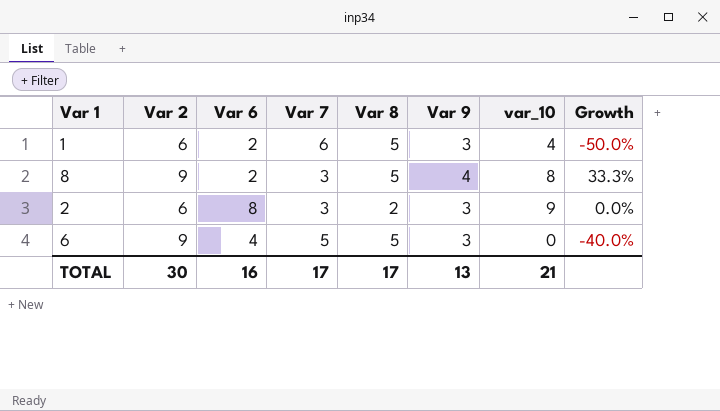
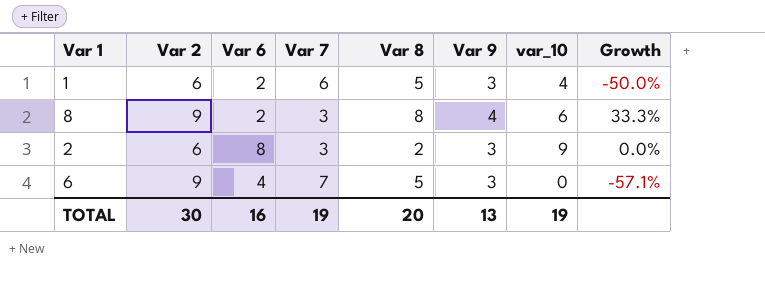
8 | Var 8: 5 -> 8
8 | var_10: 8 -> 6
6 | Var 7: 5 -> 7
6 | Growth: -40.0% -> -57.1%
TOTAL | Var 7: 17 -> 19
TOTAL | Var 8: 17 -> 20
TOTAL | var_10: 21 -> 19

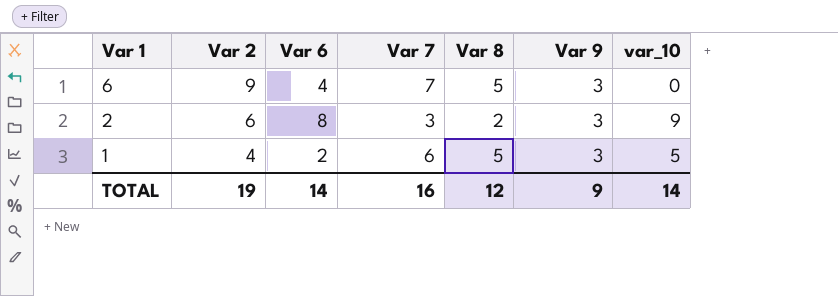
row order: none -> Var 1 descending
column Growth | formula: ([Var 9] - [Var 7]) / [Var 7] -> none
row 8: 9 | 2 | 3 | 8 | 4 | 6 | 33.3% -> none
1 | Var 2: 6 -> 4
1 | var_10: 4 -> 5
TOTAL | Var 2: 30 -> 19
TOTAL | Var 6: 16 -> 14
TOTAL | Var 7: 19 -> 16
TOTAL | Var 8: 20 -> 12
TOTAL | Var 9: 13 -> 9
TOTAL | var_10: 19 -> 14

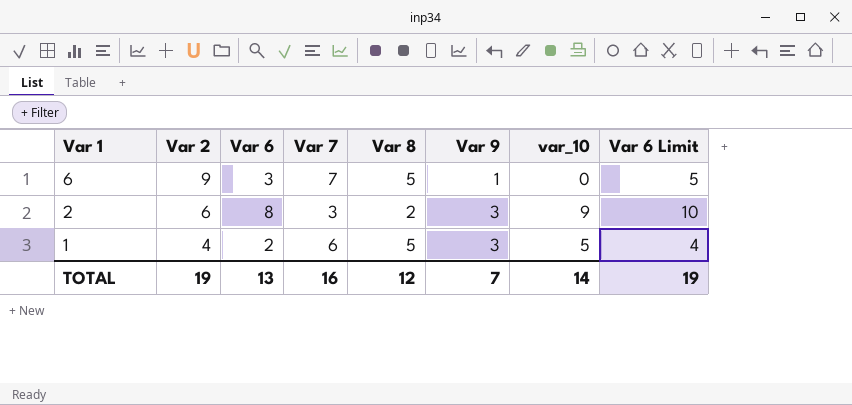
column Var 6 Limit | formula: none -> [Var 6] + 2
6 | Var 6: 4 -> 3
6 | Var 9: 3 -> 1
TOTAL | Var 6: 14 -> 13
TOTAL | Var 9: 9 -> 7

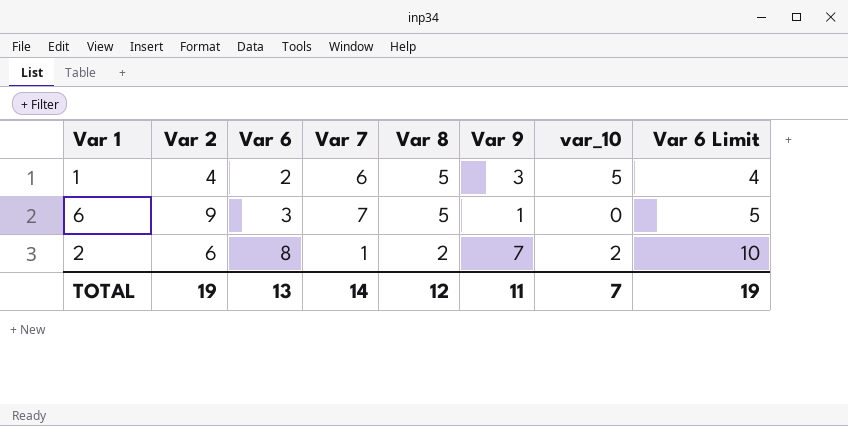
row order: Var 1 descending -> Var 6 ascending
2 | Var 7: 3 -> 1
2 | Var 9: 3 -> 7
2 | var_10: 9 -> 2
TOTAL | Var 7: 16 -> 14
TOTAL | Var 9: 7 -> 11
TOTAL | var_10: 14 -> 7

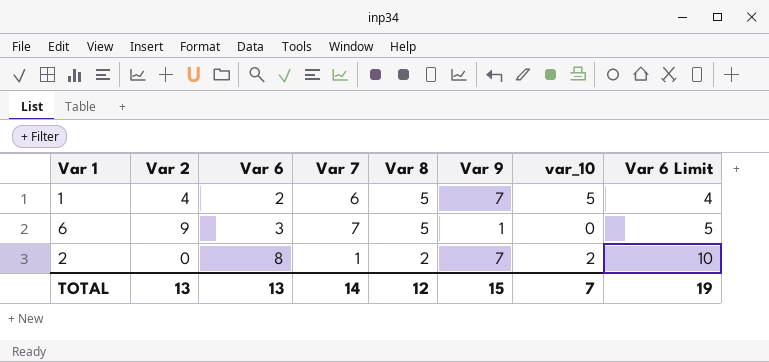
1 | Var 9: 3 -> 7
2 | Var 2: 6 -> 0
TOTAL | Var 2: 19 -> 13
TOTAL | Var 9: 11 -> 15

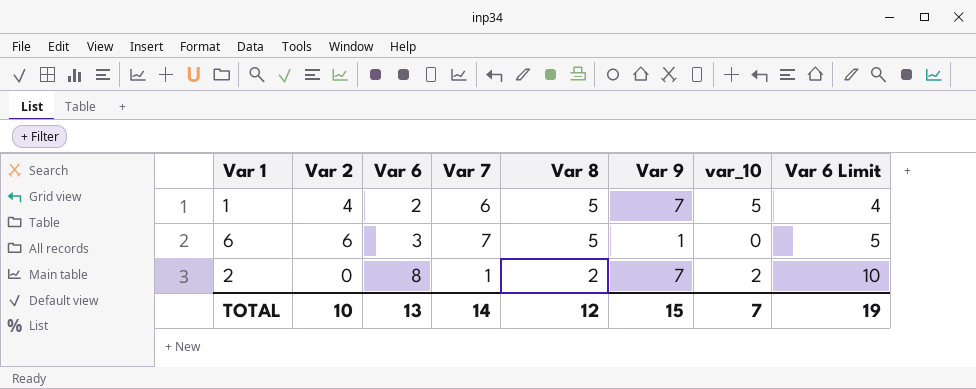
6 | Var 2: 9 -> 6
TOTAL | Var 2: 13 -> 10

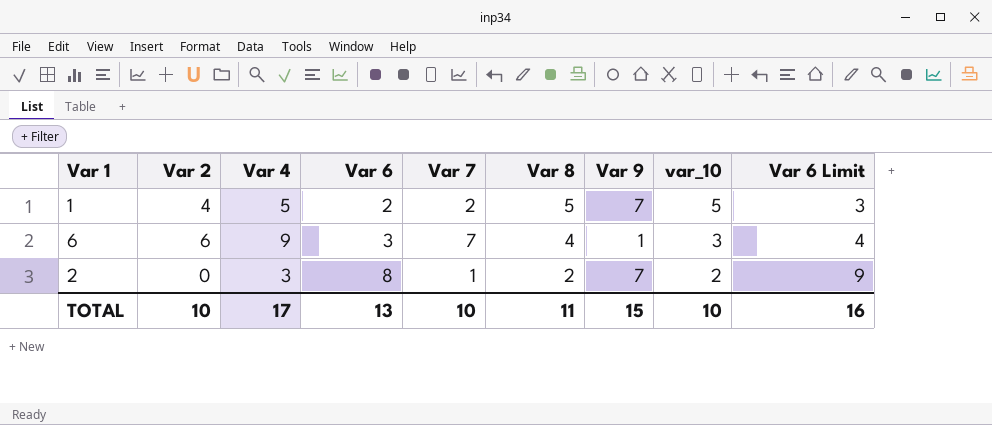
column Var 4 | position: none -> 3
column Var 6 Limit | formula: [Var 6] + 2 -> [Var 6] + 1
1 | Var 7: 6 -> 2
6 | Var 8: 5 -> 4
6 | var_10: 0 -> 3
TOTAL | Var 7: 14 -> 10
TOTAL | Var 8: 12 -> 11
TOTAL | var_10: 7 -> 10
TOTAL | Var 6 Limit: 19 -> 16

